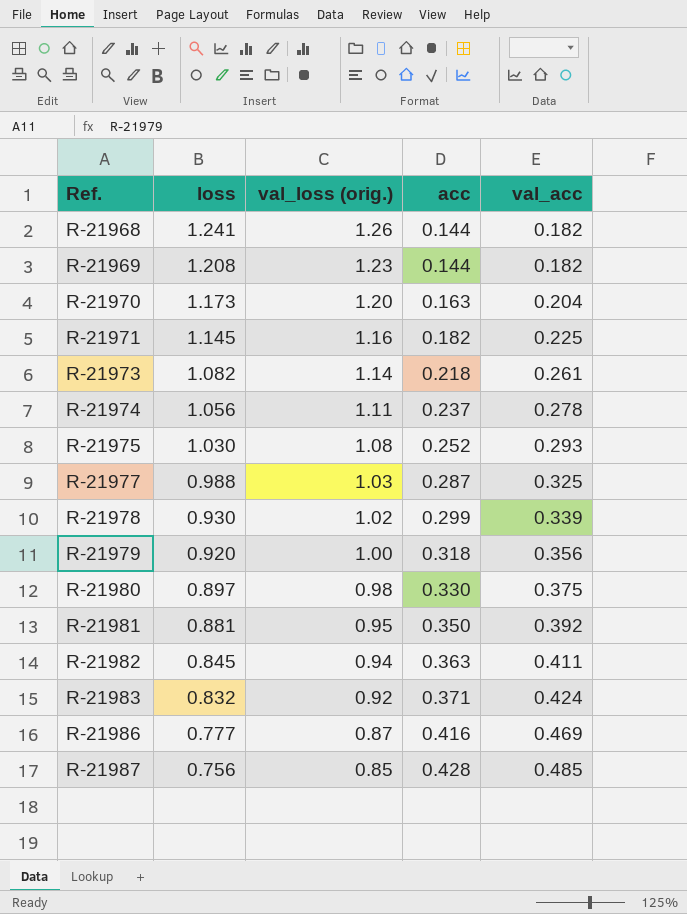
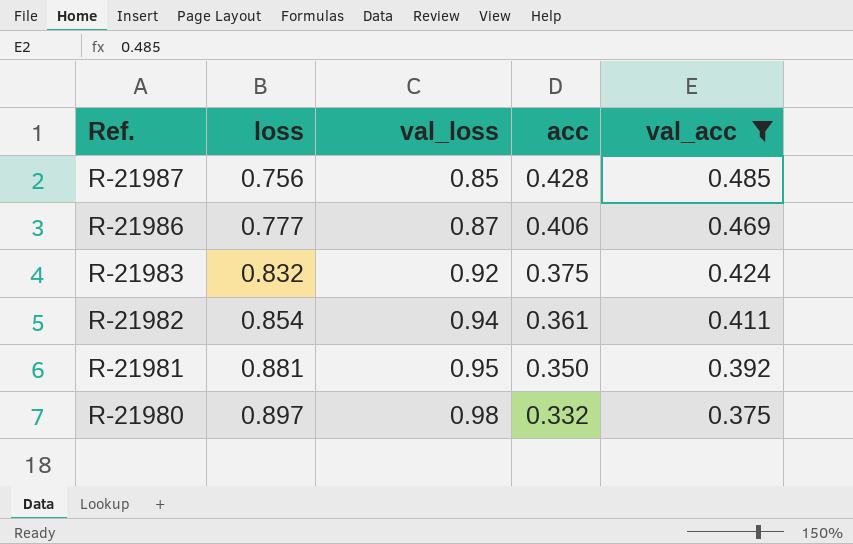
filter: none -> val_acc >= 0.375
row order: Ref. ascending -> Ref. descending
column name: val_loss (orig.) -> val_loss
R-21986 | acc: 0.416 -> 0.406
R-21983 | acc: 0.371 -> 0.375
R-21982 | loss: 0.845 -> 0.854
R-21982 | acc: 0.363 -> 0.361
R-21980 | acc: 0.330 -> 0.332

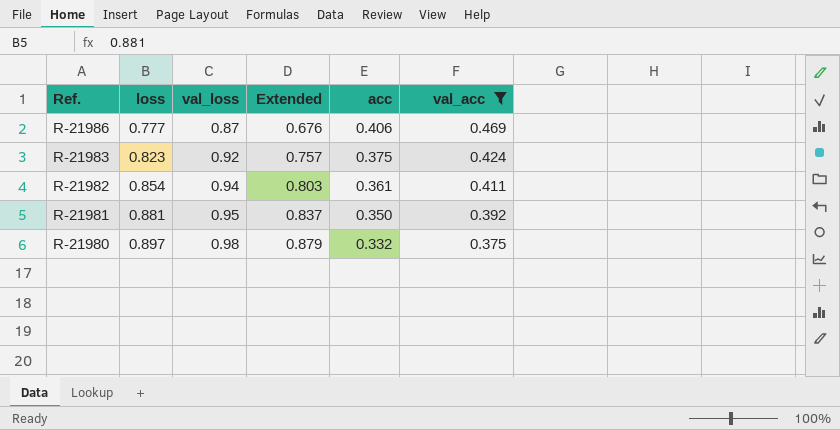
column Extended | formula: none -> [loss] * [val_loss]
row R-21987: 0.756 | 0.85 | 0.428 | 0.485 -> none
R-21983 | loss: 0.832 -> 0.823

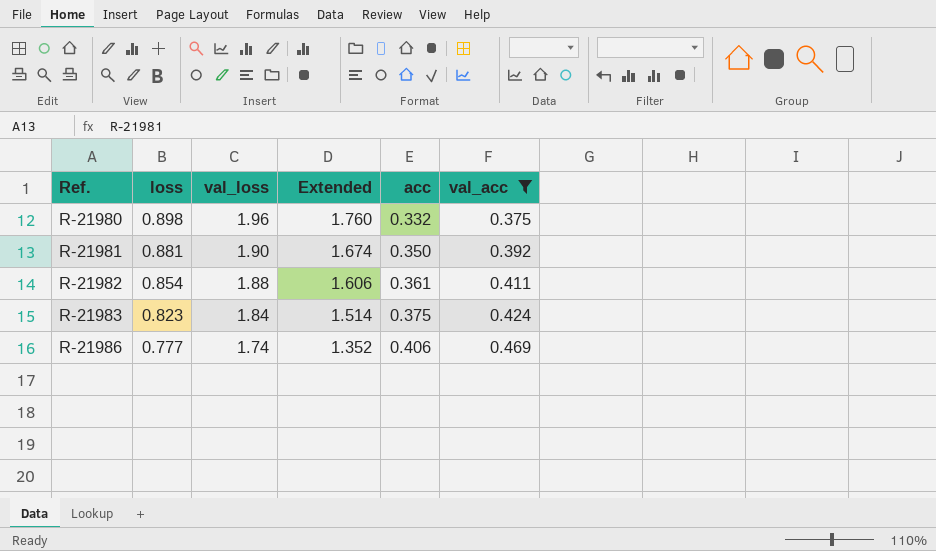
row order: Ref. descending -> Ref. ascending
R-21980 | loss: 0.897 -> 0.898
R-21980 | val_loss: 0.98 -> 1.96
R-21980 | Extended: 0.879 -> 1.760
R-21981 | val_loss: 0.95 -> 1.90
R-21981 | Extended: 0.837 -> 1.674
R-21982 | val_loss: 0.94 -> 1.88
R-21982 | Extended: 0.803 -> 1.606
R-21983 | val_loss: 0.92 -> 1.84
R-21983 | Extended: 0.757 -> 1.514
R-21986 | val_loss: 0.87 -> 1.74
R-21986 | Extended: 0.676 -> 1.352

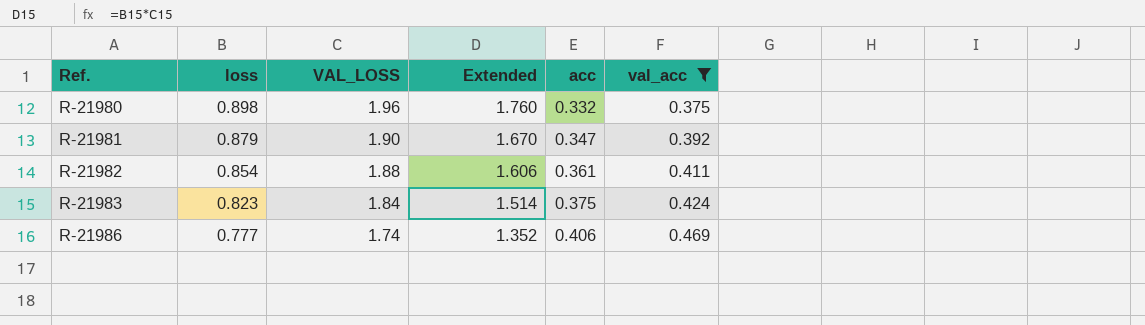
column name: val_loss -> VAL_LOSS
R-21981 | loss: 0.881 -> 0.879
R-21981 | Extended: 1.674 -> 1.670
R-21981 | acc: 0.350 -> 0.347

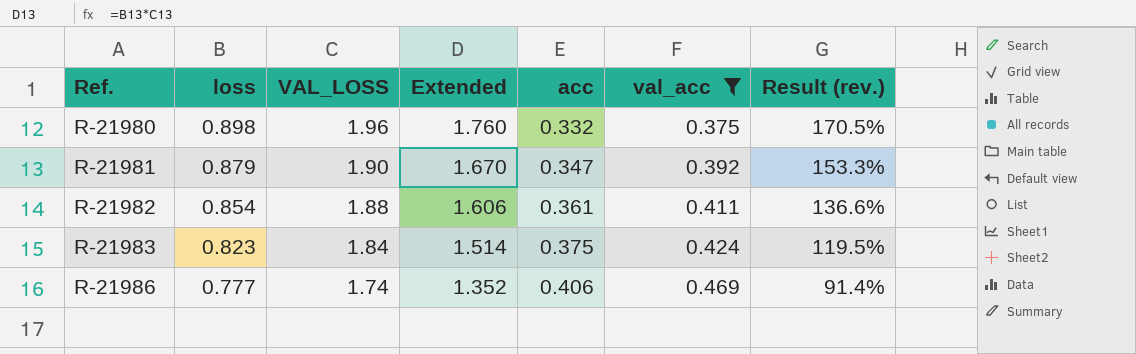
column Result (rev.) | formula: none -> ([loss] - [acc]) / [acc]

